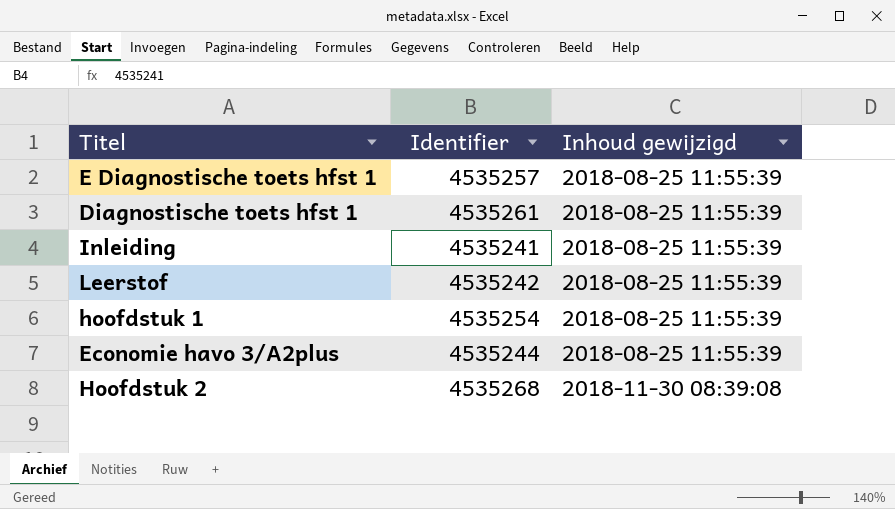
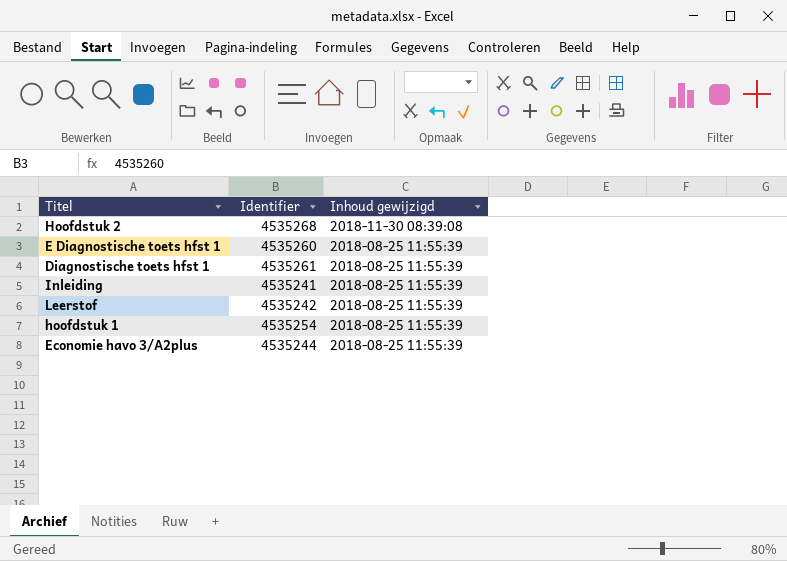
row order: Inhoud gewijzigd ascending -> Inhoud gewijzigd descending
E Diagnostische toets hfst 1 | Identifier: 4535257 -> 4535260

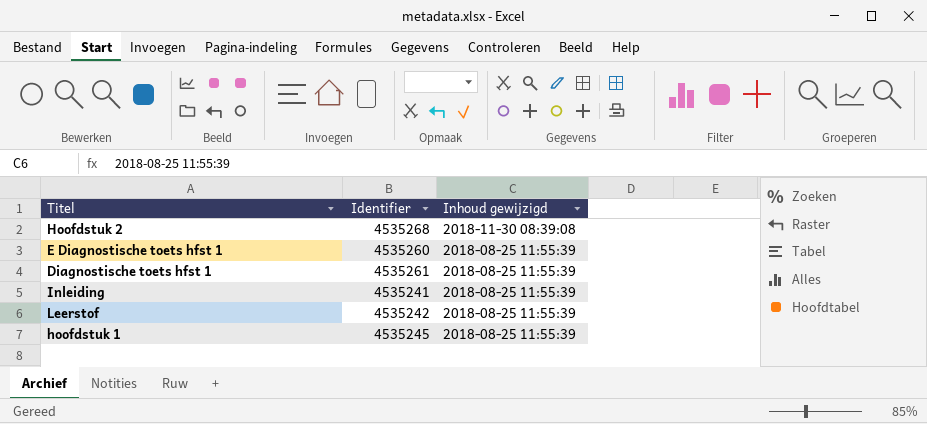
row Economie havo 3/A2plus: 4535244 | 2018-08-25 11:55:39 -> none
hoofdstuk 1 | Identifier: 4535254 -> 4535245

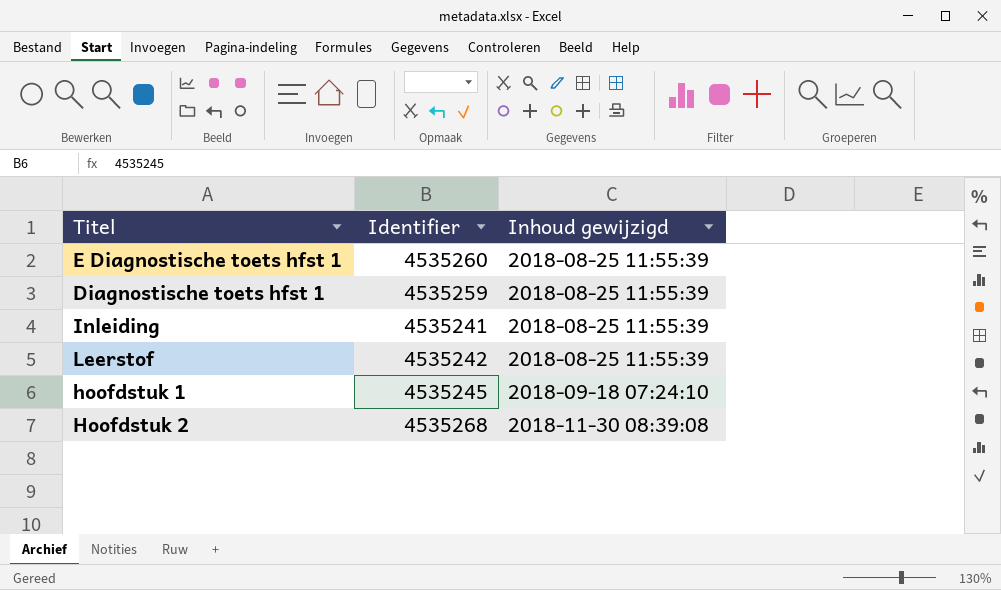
row order: Inhoud gewijzigd descending -> Inhoud gewijzigd ascending
Diagnostische toets hfst 1 | Identifier: 4535261 -> 4535259
hoofdstuk 1 | Inhoud gewijzigd: 2018-08-25 11:55:39 -> 2018-09-18 07:24:10

